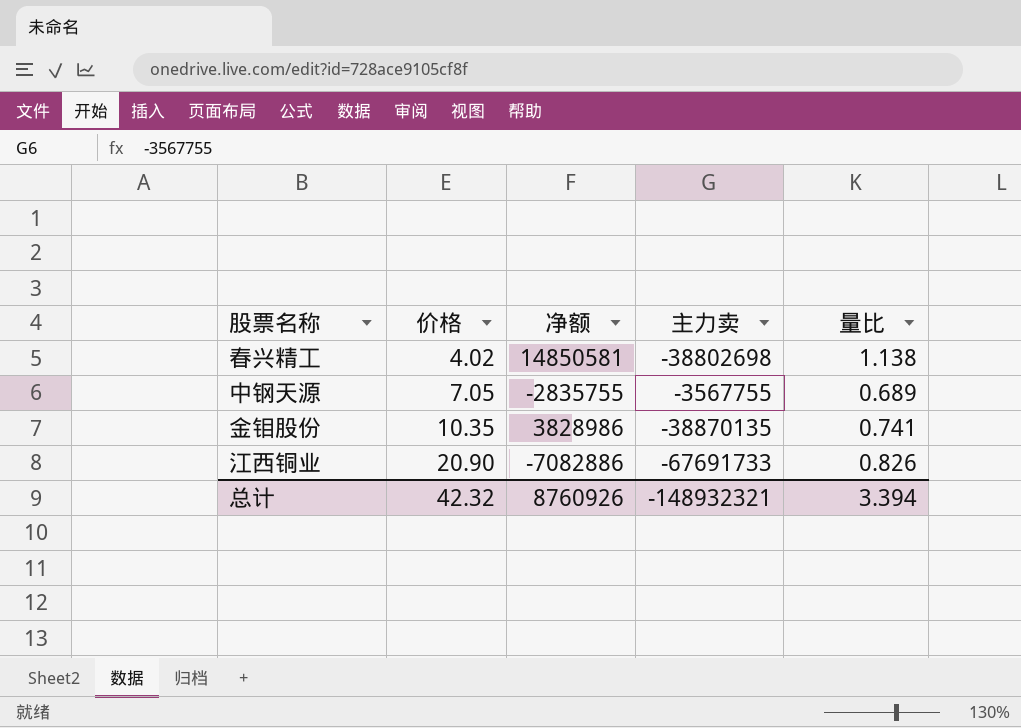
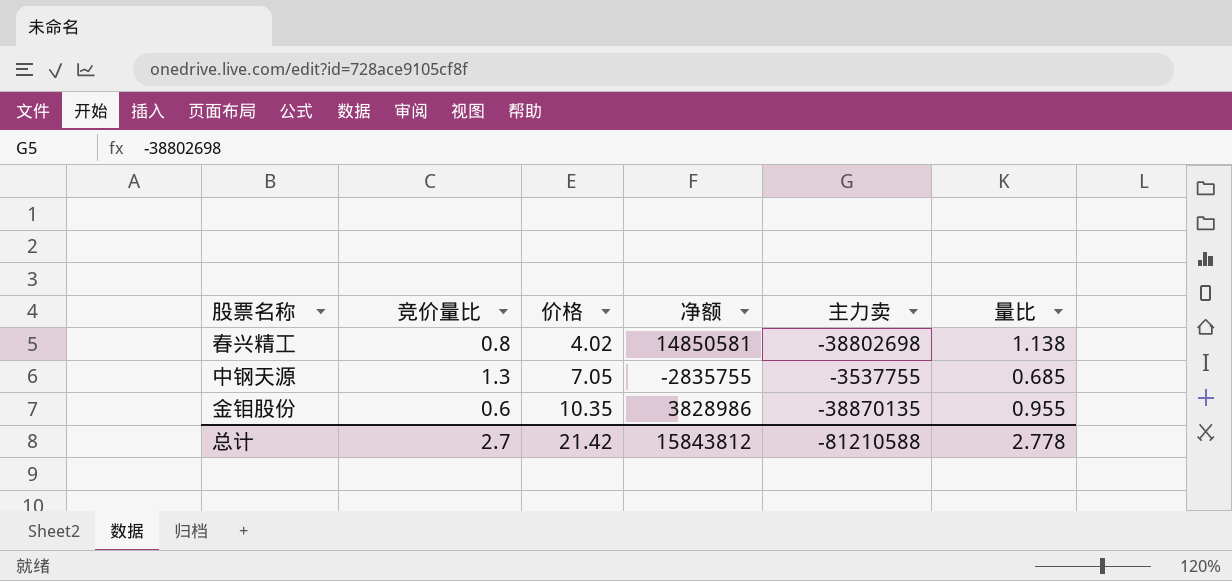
column 竞价量比 | position: none -> 2
row 江西铜业: 20.90 | -7082886 | -67691733 | 0.826 -> none
中钢天源 | 主力卖: -3567755 -> -3537755
中钢天源 | 量比: 0.689 -> 0.685
金钼股份 | 量比: 0.741 -> 0.955
总计 | 价格: 42.32 -> 21.42
总计 | 净额: 8760926 -> 15843812
总计 | 主力卖: -148932321 -> -81210588
总计 | 量比: 3.394 -> 2.778

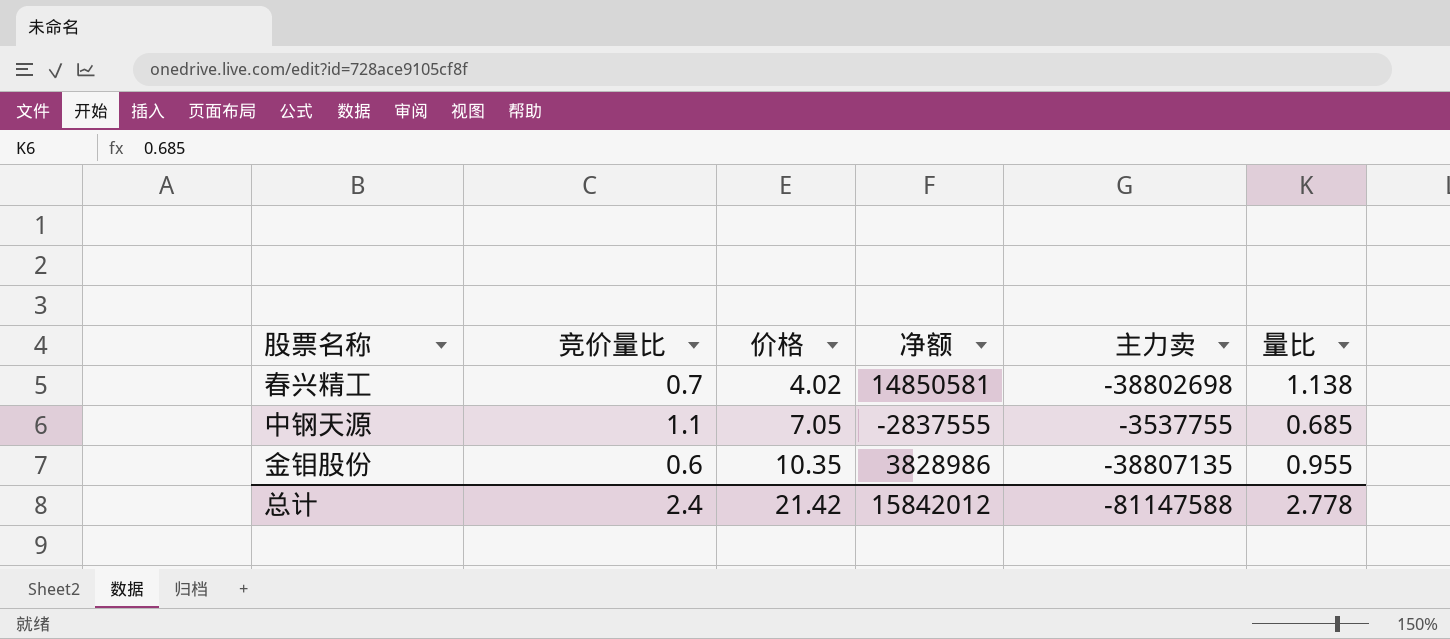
春兴精工 | 竞价量比: 0.8 -> 0.7
中钢天源 | 竞价量比: 1.3 -> 1.1
中钢天源 | 净额: -2835755 -> -2837555
金钼股份 | 主力卖: -38870135 -> -38807135
总计 | 竞价量比: 2.7 -> 2.4
总计 | 净额: 15843812 -> 15842012
总计 | 主力卖: -81210588 -> -81147588

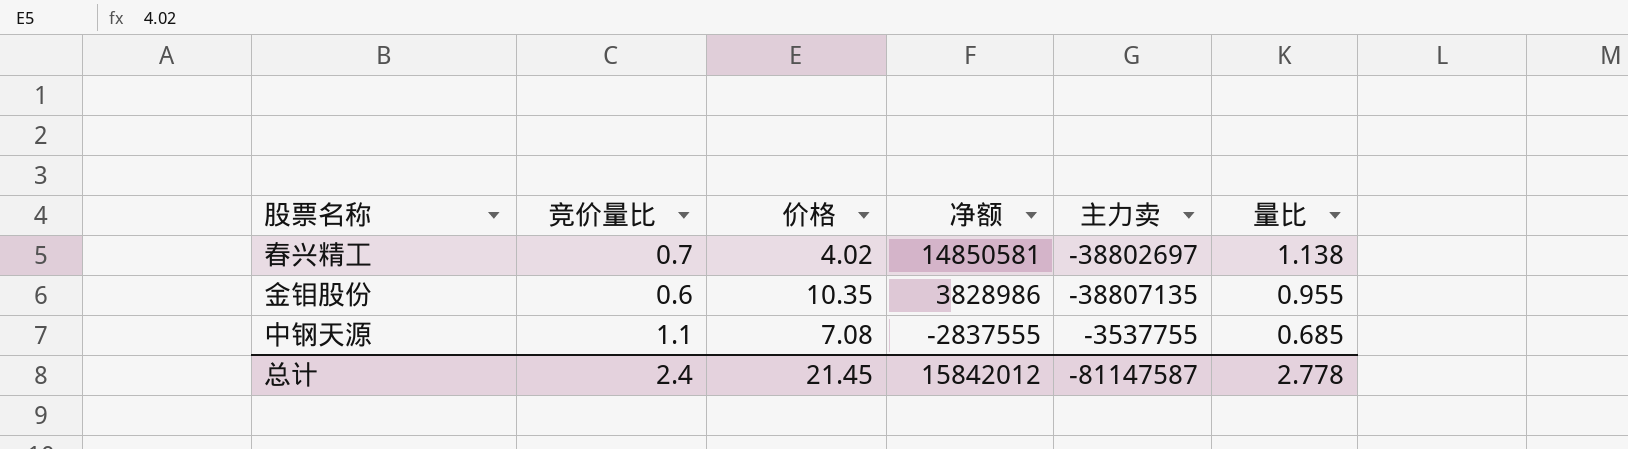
row order: 价格 ascending -> 净额 descending
春兴精工 | 主力卖: -38802698 -> -38802697
中钢天源 | 价格: 7.05 -> 7.08
总计 | 价格: 21.42 -> 21.45
总计 | 主力卖: -81147588 -> -81147587

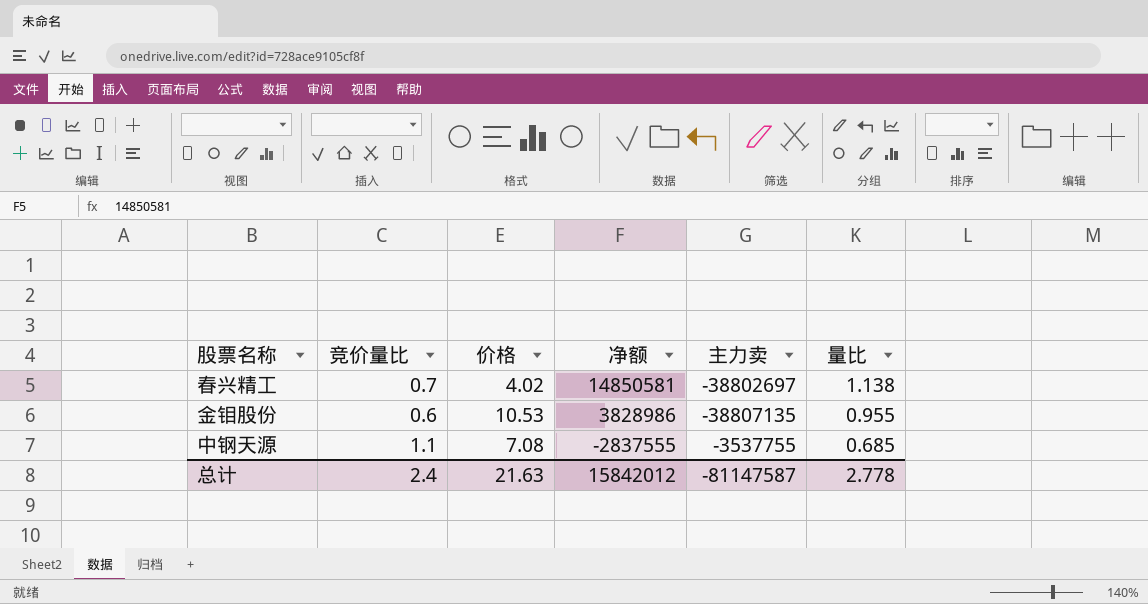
金钼股份 | 价格: 10.35 -> 10.53
总计 | 价格: 21.45 -> 21.63

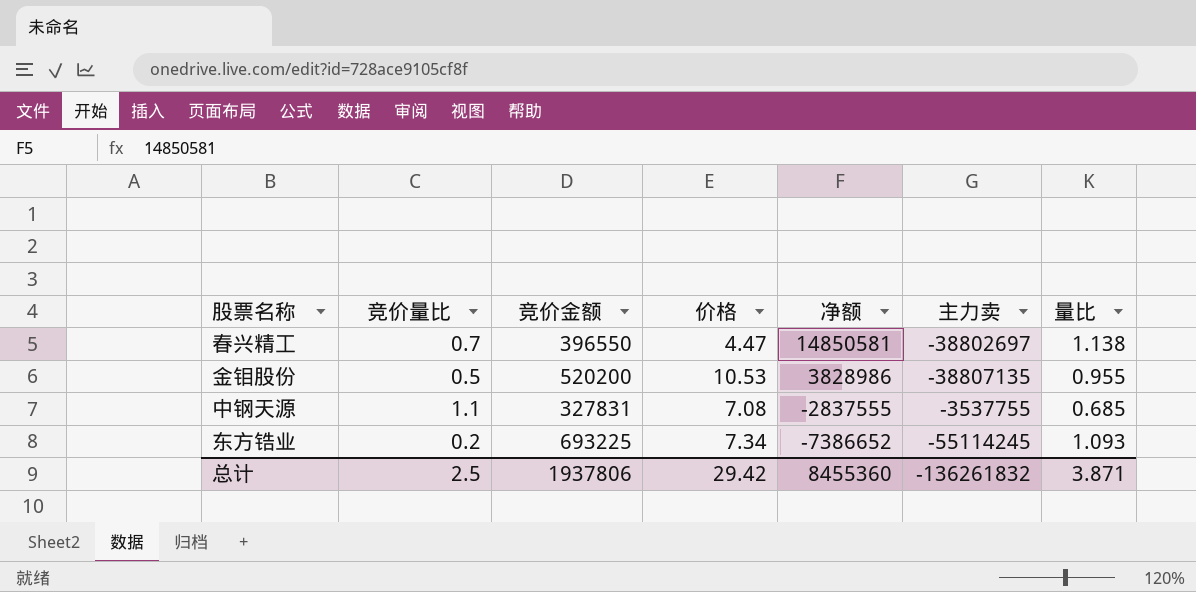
column 竞价金额 | position: none -> 3
春兴精工 | 价格: 4.02 -> 4.47
金钼股份 | 竞价量比: 0.6 -> 0.5
row 东方锆业: none -> 0.2 | 693225 | 7.34 | -7386652 | -55114245 | 1.093
总计 | 竞价量比: 2.4 -> 2.5
总计 | 价格: 21.63 -> 29.42
总计 | 净额: 15842012 -> 8455360
总计 | 主力卖: -81147587 -> -136261832
总计 | 量比: 2.778 -> 3.871

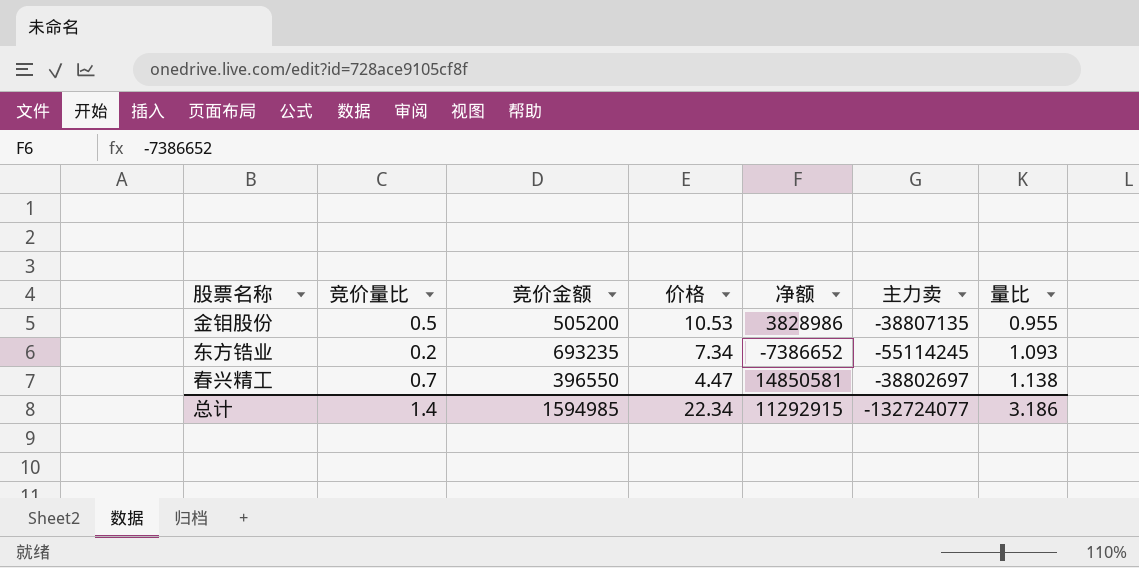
row order: 净额 descending -> 价格 descending
row 中钢天源: 1.1 | 327831 | 7.08 | -2837555 | -3537755 | 0.685 -> none
金钼股份 | 竞价金额: 520200 -> 505200
东方锆业 | 竞价金额: 693225 -> 693235
总计 | 竞价量比: 2.5 -> 1.4
总计 | 竞价金额: 1937806 -> 1594985
总计 | 价格: 29.42 -> 22.34
总计 | 净额: 8455360 -> 11292915
总计 | 主力卖: -136261832 -> -132724077
总计 | 量比: 3.871 -> 3.186

